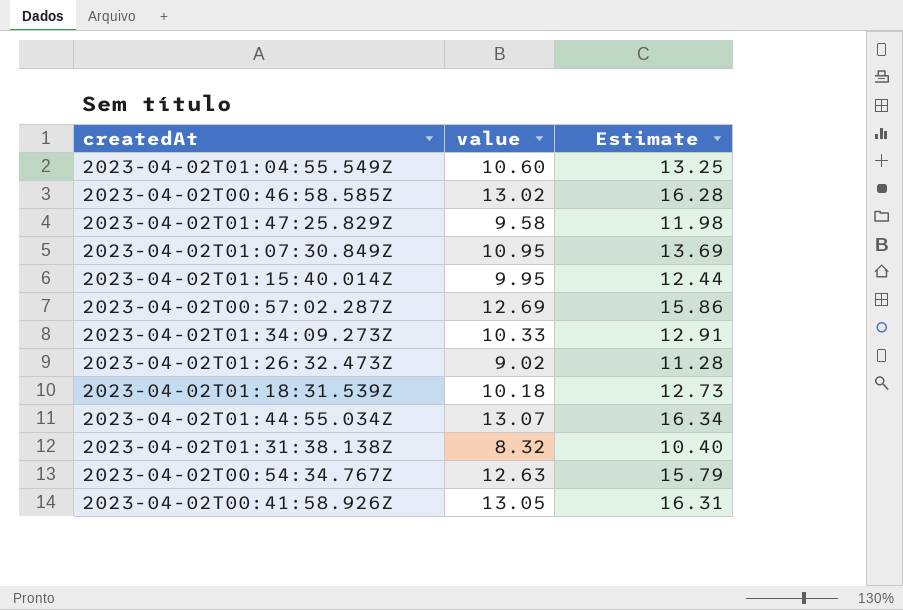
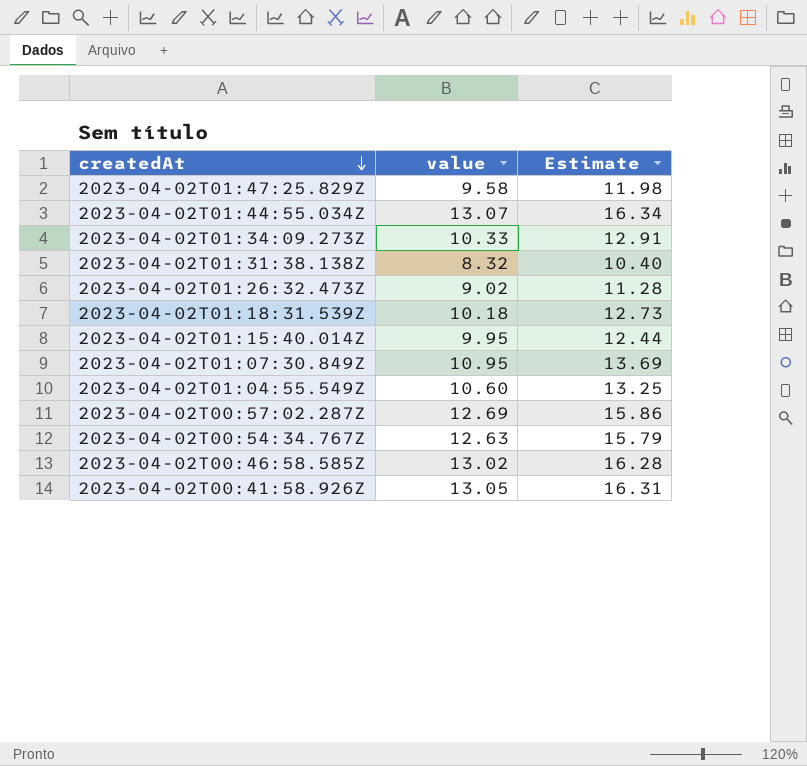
row order: none -> createdAt descending

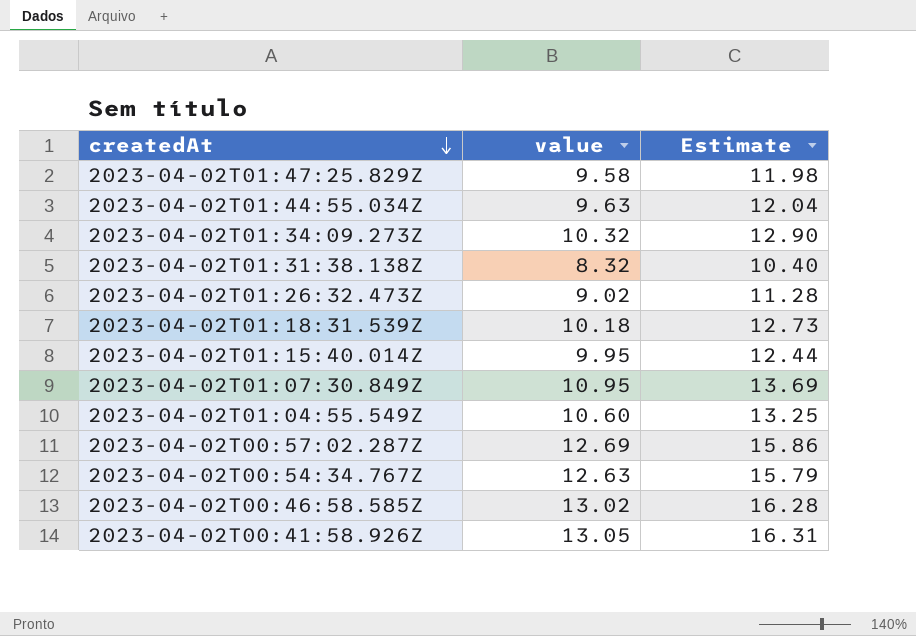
2023-04-02T01:44:55.034Z | value: 13.07 -> 9.63
2023-04-02T01:44:55.034Z | Estimate: 16.34 -> 12.04
2023-04-02T01:34:09.273Z | value: 10.33 -> 10.32
2023-04-02T01:34:09.273Z | Estimate: 12.91 -> 12.90

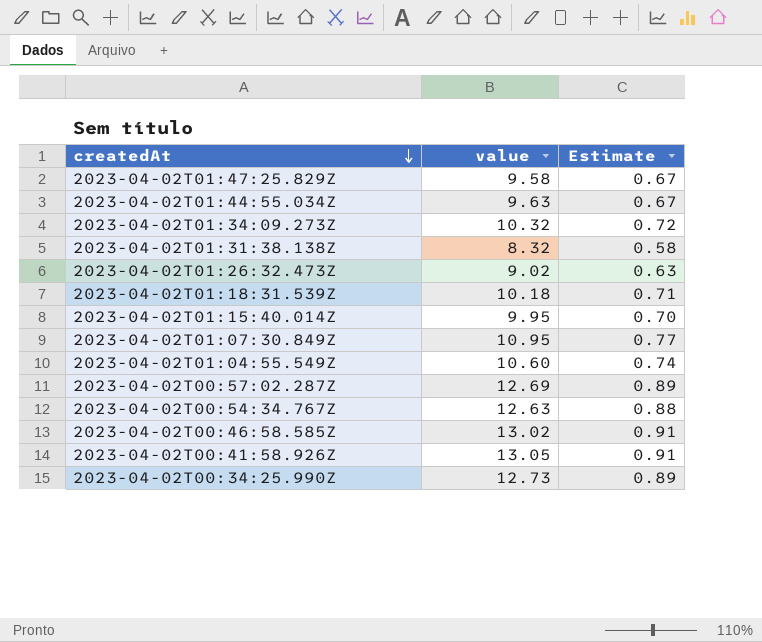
column Estimate | formula: [value] * 1.25 -> [value] * 0.07
row 2023-04-02T00:34:25.990Z: none -> 12.73 | 0.89

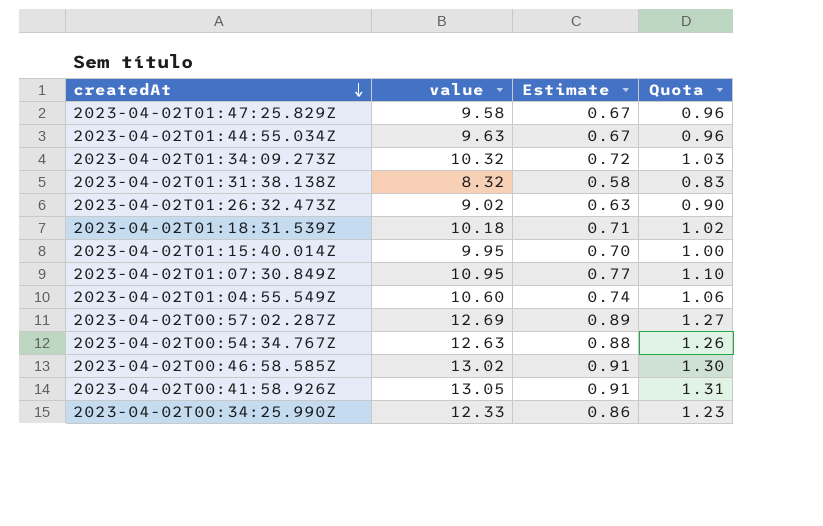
column Quota | formula: none -> [value] * 0.1
2023-04-02T00:34:25.990Z | value: 12.73 -> 12.33
2023-04-02T00:34:25.990Z | Estimate: 0.89 -> 0.86

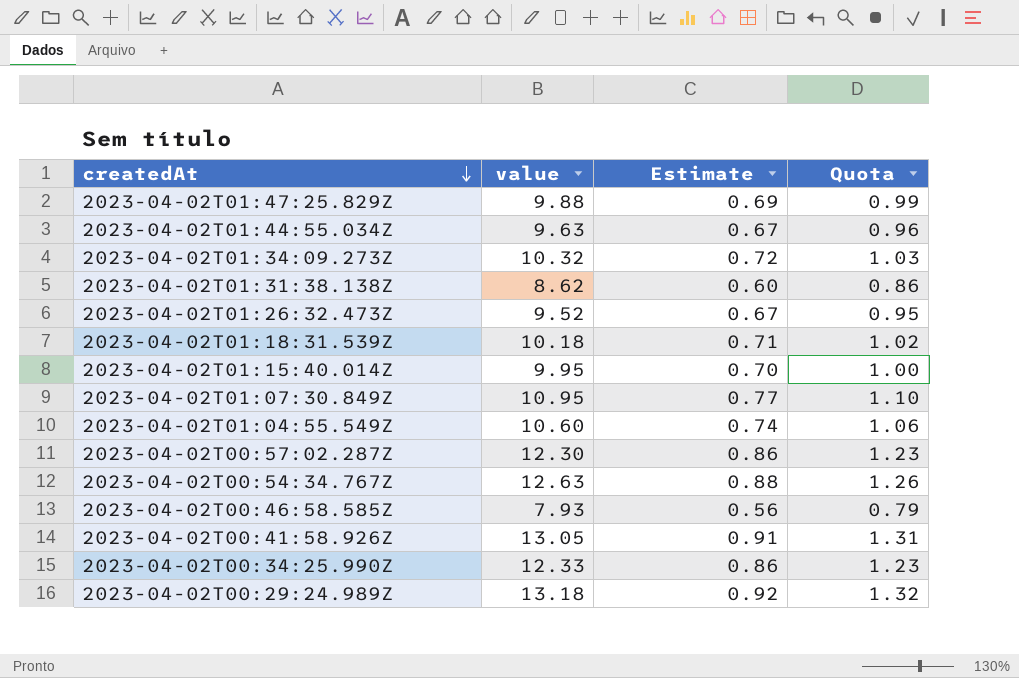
2023-04-02T01:47:25.829Z | value: 9.58 -> 9.88
2023-04-02T01:47:25.829Z | Estimate: 0.67 -> 0.69
2023-04-02T01:47:25.829Z | Quota: 0.96 -> 0.99
2023-04-02T01:31:38.138Z | value: 8.32 -> 8.62
2023-04-02T01:31:38.138Z | Estimate: 0.58 -> 0.60
2023-04-02T01:31:38.138Z | Quota: 0.83 -> 0.86
2023-04-02T01:26:32.473Z | value: 9.02 -> 9.52
2023-04-02T01:26:32.473Z | Estimate: 0.63 -> 0.67
2023-04-02T01:26:32.473Z | Quota: 0.90 -> 0.95
2023-04-02T00:57:02.287Z | value: 12.69 -> 12.30
2023-04-02T00:57:02.287Z | Estimate: 0.89 -> 0.86
2023-04-02T00:57:02.287Z | Quota: 1.27 -> 1.23
2023-04-02T00:46:58.585Z | value: 13.02 -> 7.93
2023-04-02T00:46:58.585Z | Estimate: 0.91 -> 0.56
2023-04-02T00:46:58.585Z | Quota: 1.30 -> 0.79
row 2023-04-02T00:29:24.989Z: none -> 13.18 | 0.92 | 1.32

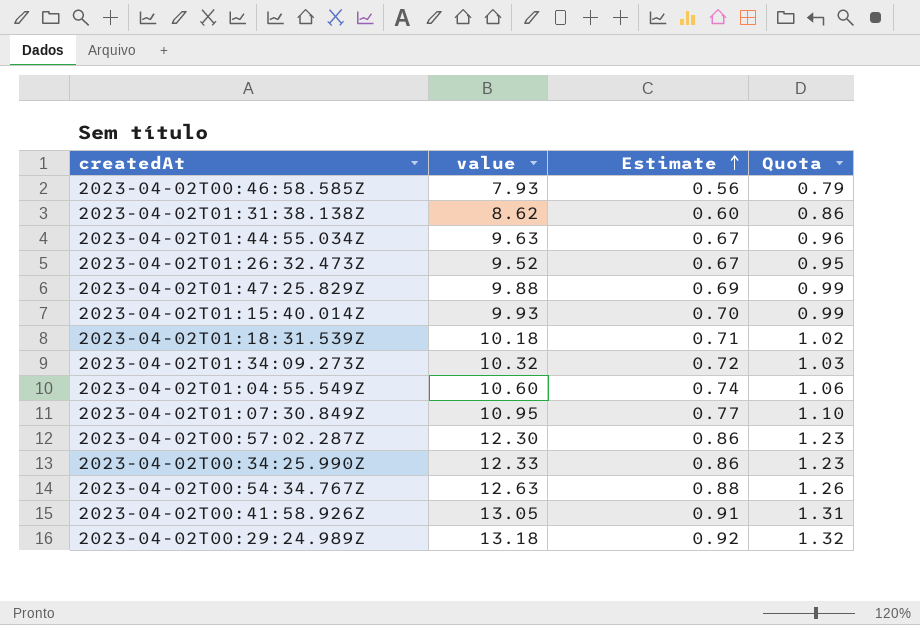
row order: createdAt descending -> Estimate ascending
2023-04-02T01:15:40.014Z | value: 9.95 -> 9.93
2023-04-02T01:15:40.014Z | Quota: 1.00 -> 0.99

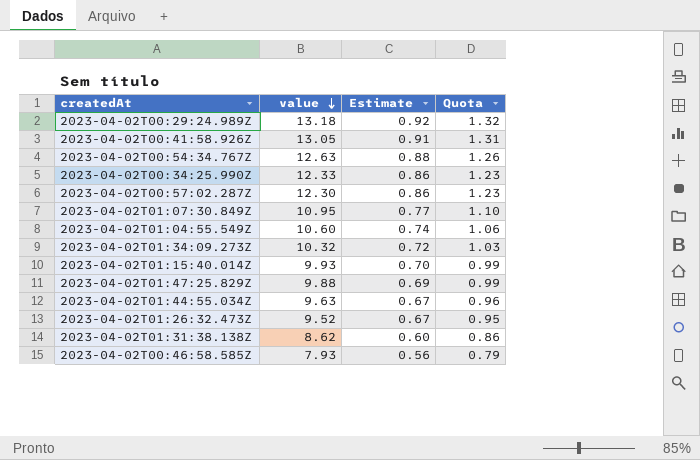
row order: Estimate ascending -> value descending
row 2023-04-02T01:18:31.539Z: 10.18 | 0.71 | 1.02 -> none

